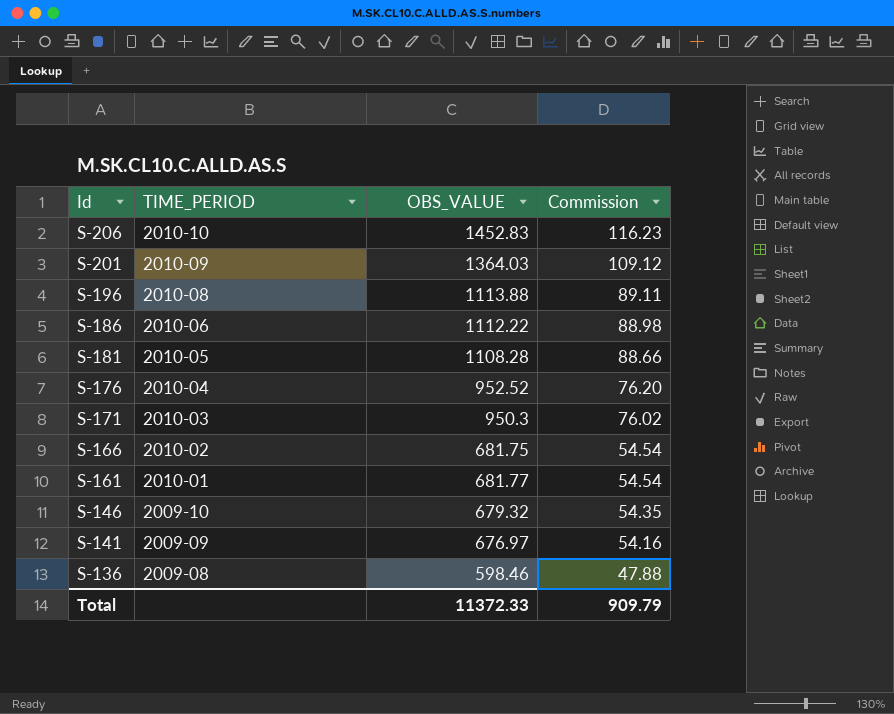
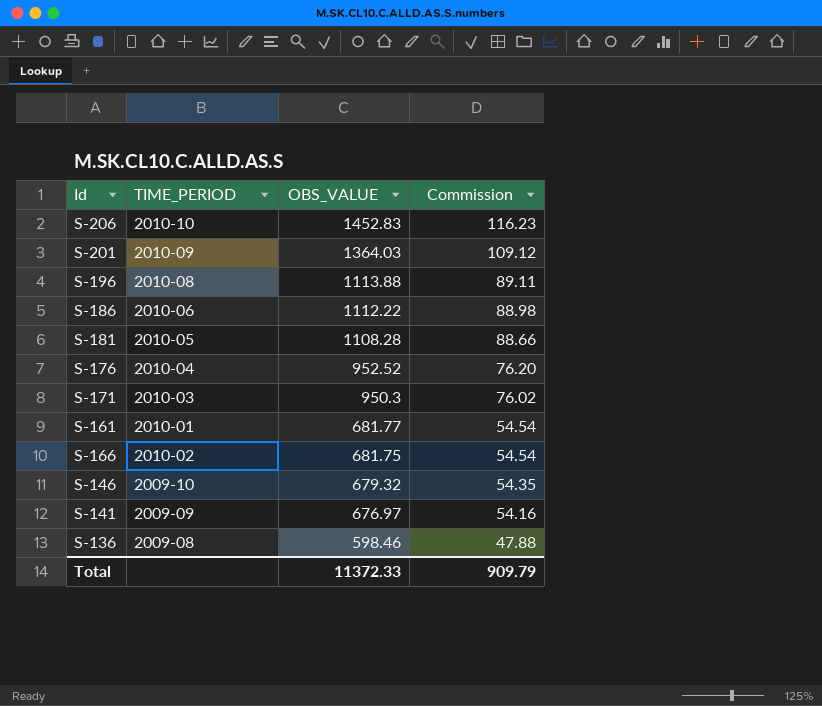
row order: Id descending -> OBS_VALUE descending

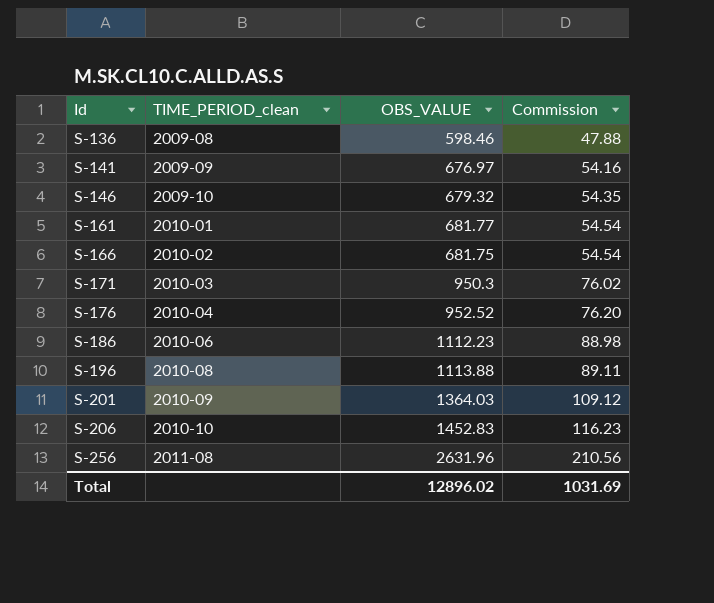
row order: OBS_VALUE descending -> Id ascending
column name: TIME_PERIOD -> TIME_PERIOD_clean
row S-181: 2010-05 | 1108.28 | 88.66 -> none
S-186 | OBS_VALUE: 1112.22 -> 1112.23
row S-256: none -> 2011-08 | 2631.96 | 210.56
Total | OBS_VALUE: 11372.33 -> 12896.02
Total | Commission: 909.79 -> 1031.69

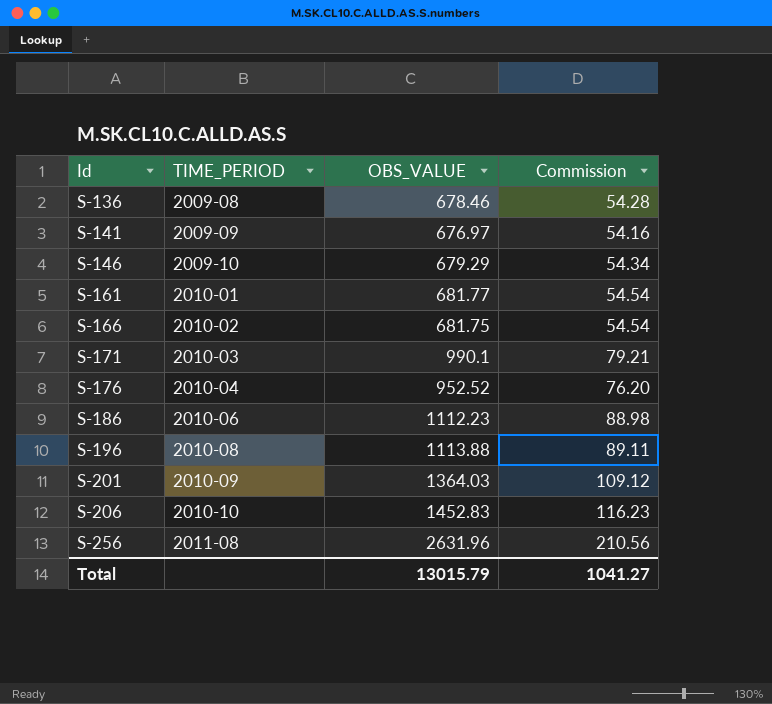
column name: TIME_PERIOD_clean -> TIME_PERIOD
S-136 | OBS_VALUE: 598.46 -> 678.46
S-136 | Commission: 47.88 -> 54.28
S-146 | OBS_VALUE: 679.32 -> 679.29
S-146 | Commission: 54.35 -> 54.34
S-171 | OBS_VALUE: 950.3 -> 990.1
S-171 | Commission: 76.02 -> 79.21
Total | OBS_VALUE: 12896.02 -> 13015.79
Total | Commission: 1031.69 -> 1041.27

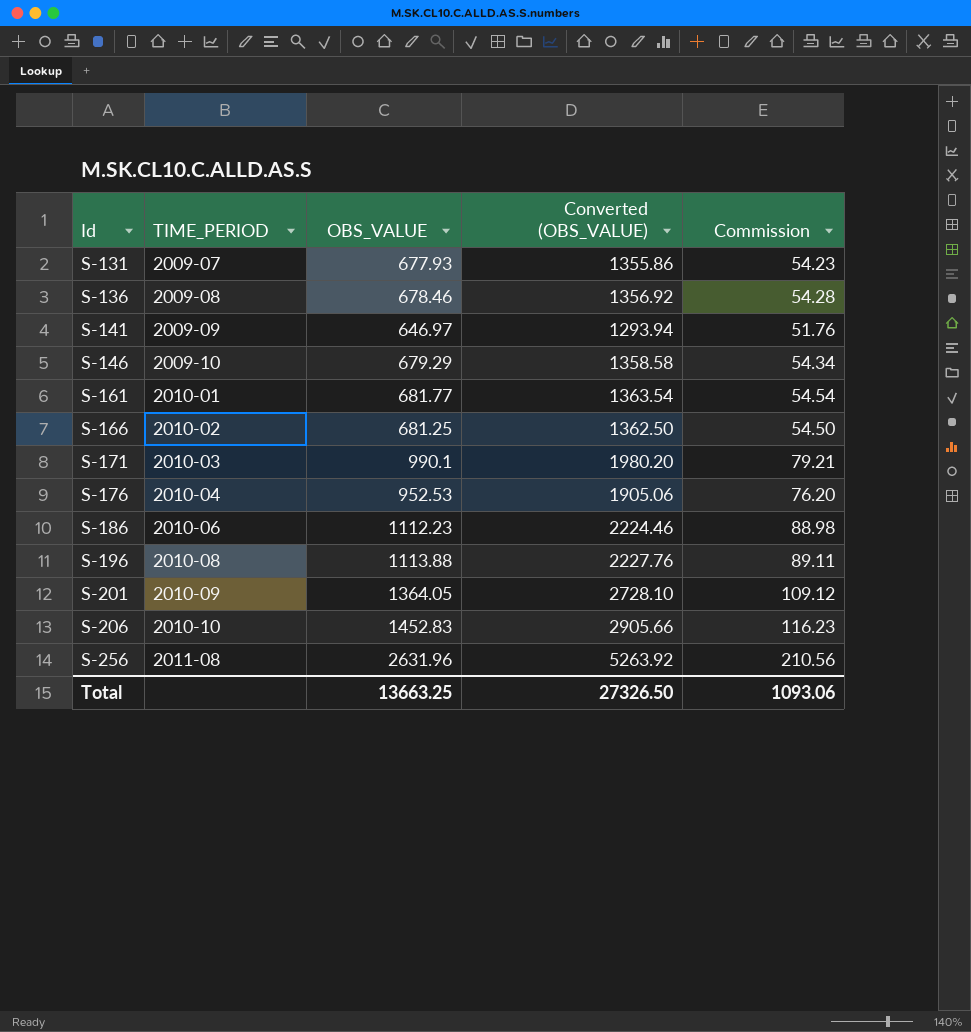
column Converted (OBS_VALUE) | formula: none -> [OBS_VALUE] * 2
row S-131: none -> 2009-07 | 677.93 | 1355.86 | 54.23
S-141 | OBS_VALUE: 676.97 -> 646.97
S-141 | Commission: 54.16 -> 51.76
S-166 | OBS_VALUE: 681.75 -> 681.25
S-166 | Commission: 54.54 -> 54.50
S-176 | OBS_VALUE: 952.52 -> 952.53
S-201 | OBS_VALUE: 1364.03 -> 1364.05
Total | OBS_VALUE: 13015.79 -> 13663.25
Total | Commission: 1041.27 -> 1093.06

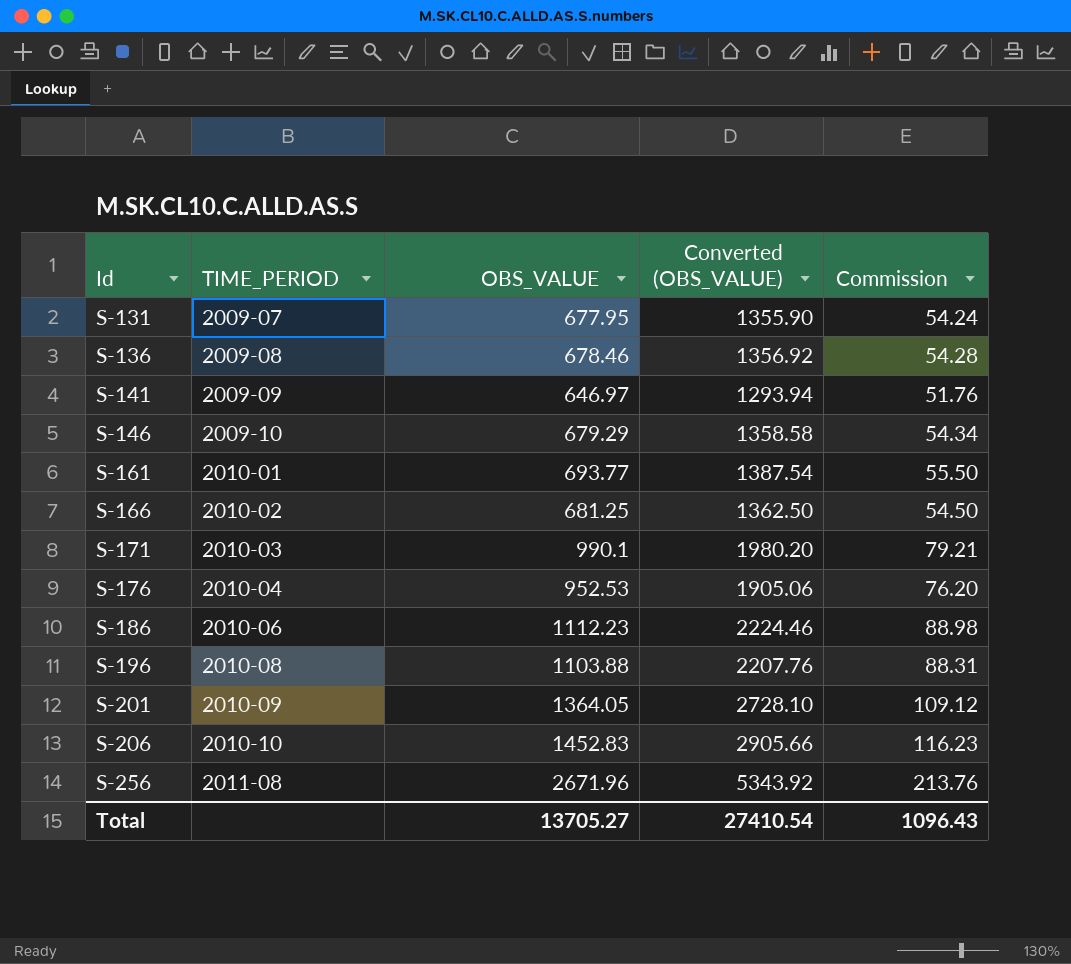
S-131 | OBS_VALUE: 677.93 -> 677.95
S-131 | Converted (OBS_VALUE): 1355.86 -> 1355.90
S-131 | Commission: 54.23 -> 54.24
S-161 | OBS_VALUE: 681.77 -> 693.77
S-161 | Converted (OBS_VALUE): 1363.54 -> 1387.54
S-161 | Commission: 54.54 -> 55.50
S-196 | OBS_VALUE: 1113.88 -> 1103.88
S-196 | Converted (OBS_VALUE): 2227.76 -> 2207.76
S-196 | Commission: 89.11 -> 88.31
S-256 | OBS_VALUE: 2631.96 -> 2671.96
S-256 | Converted (OBS_VALUE): 5263.92 -> 5343.92
S-256 | Commission: 210.56 -> 213.76
Total | OBS_VALUE: 13663.25 -> 13705.27
Total | Converted (OBS_VALUE): 27326.50 -> 27410.54
Total | Commission: 1093.06 -> 1096.43

